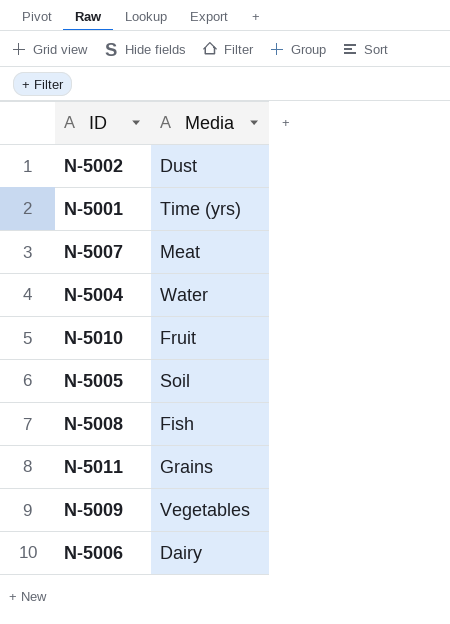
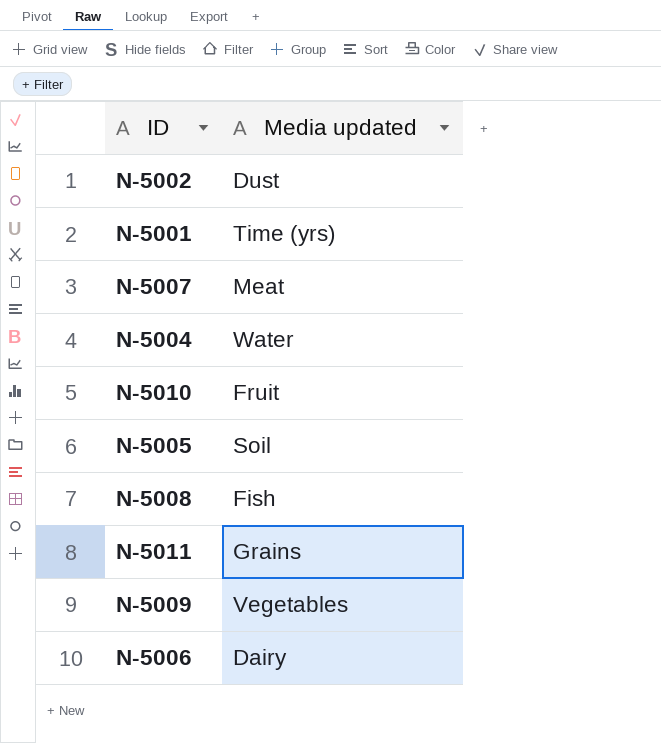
column name: Media -> Media updated

